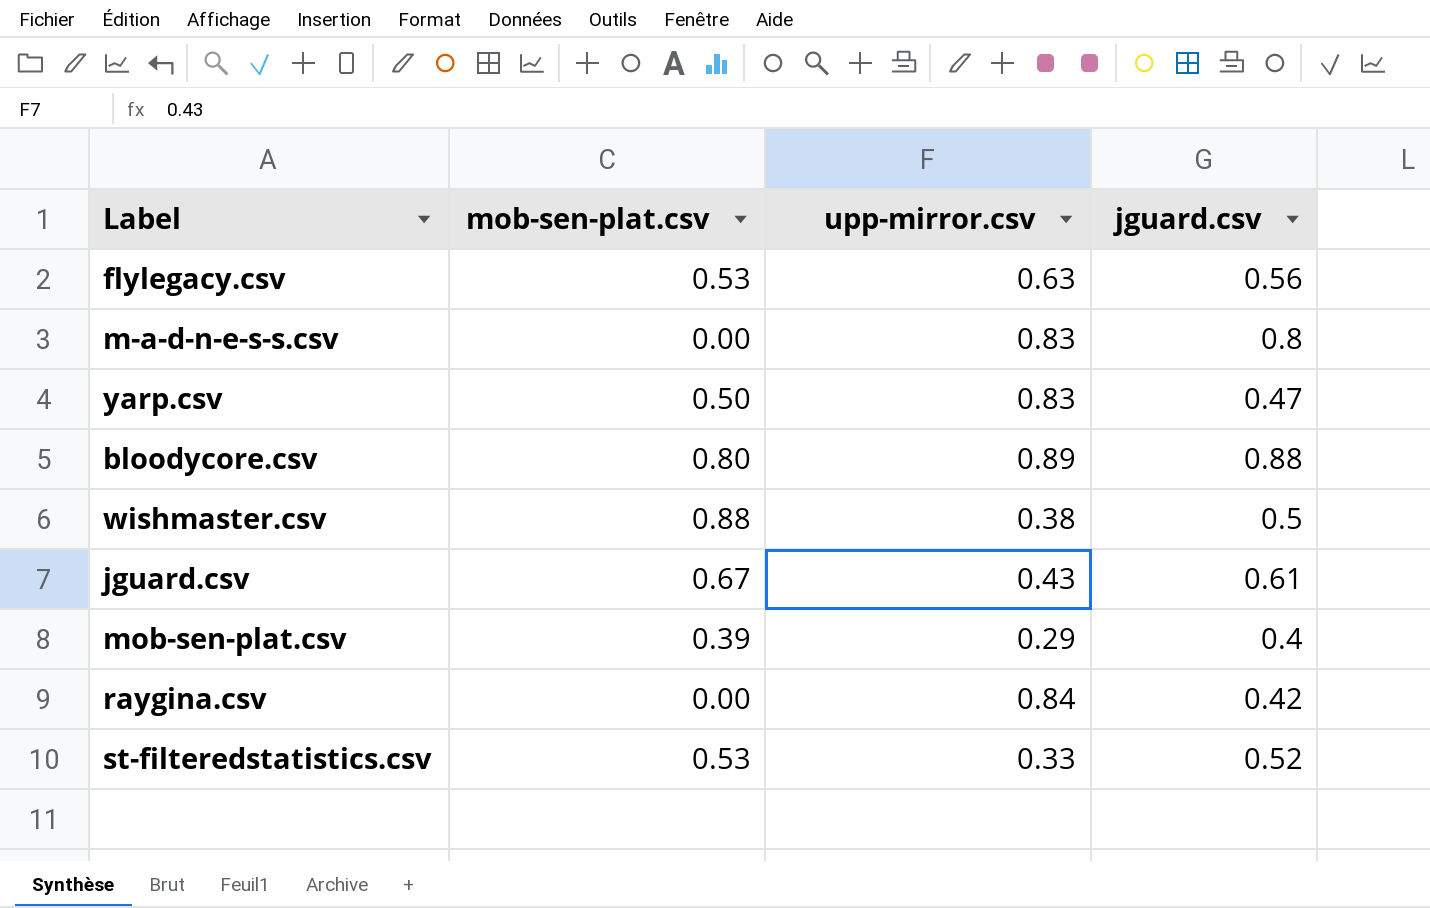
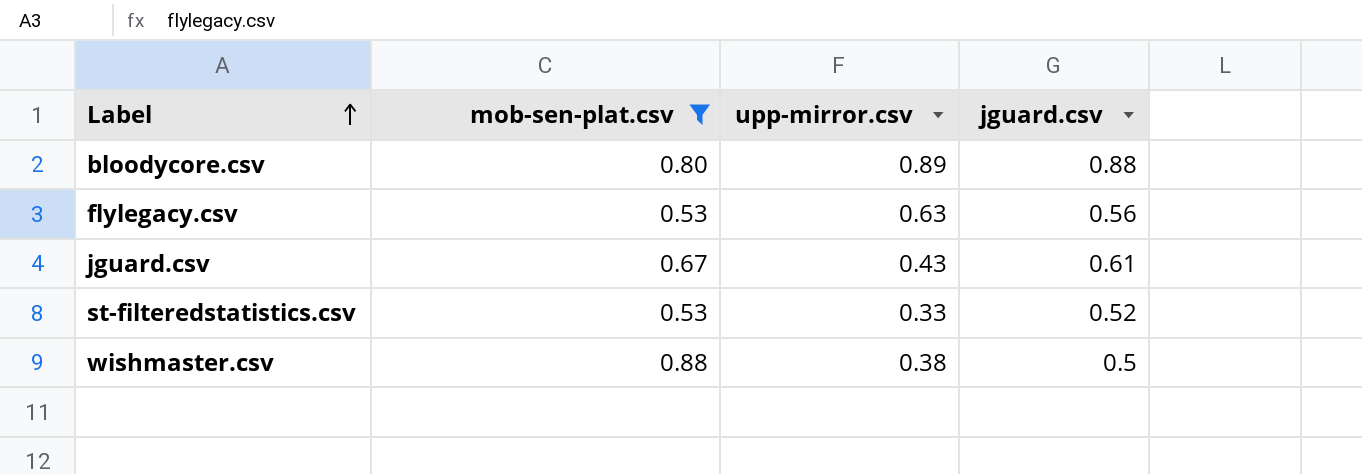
filter: none -> mob-sen-plat.csv >= 0.53
row order: none -> Label ascending

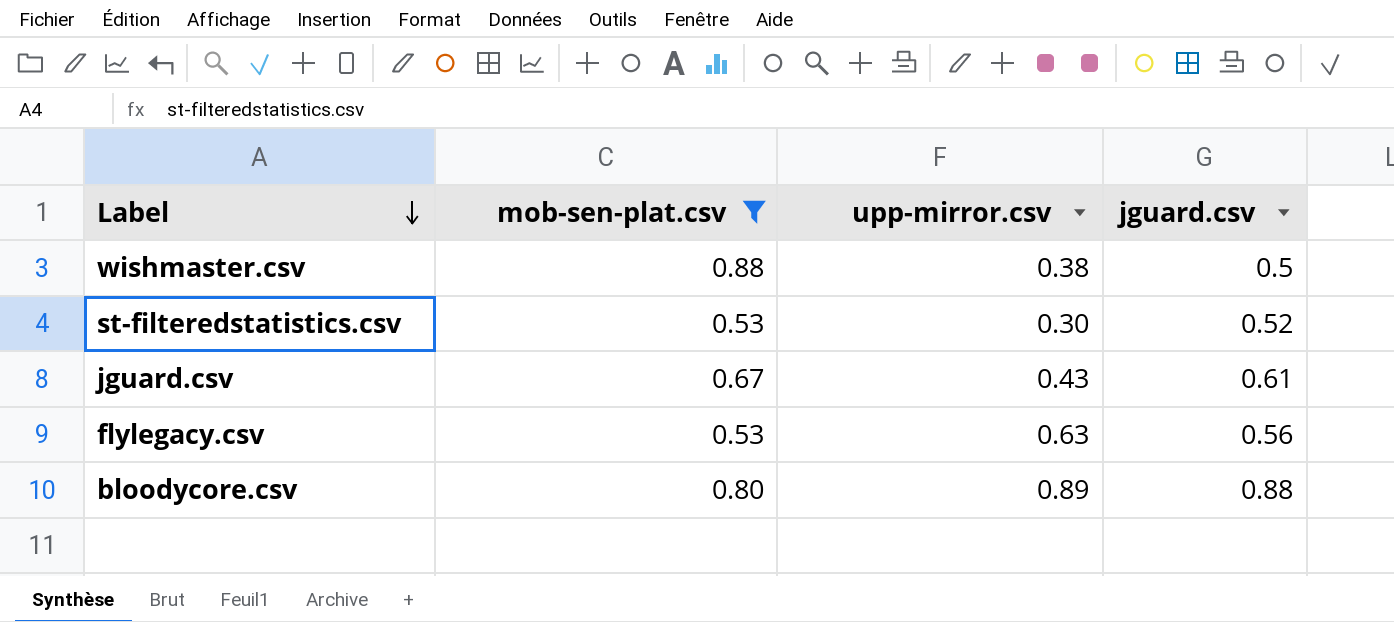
row order: Label ascending -> Label descending
st-filteredstatistics.csv | upp-mirror.csv: 0.33 -> 0.30

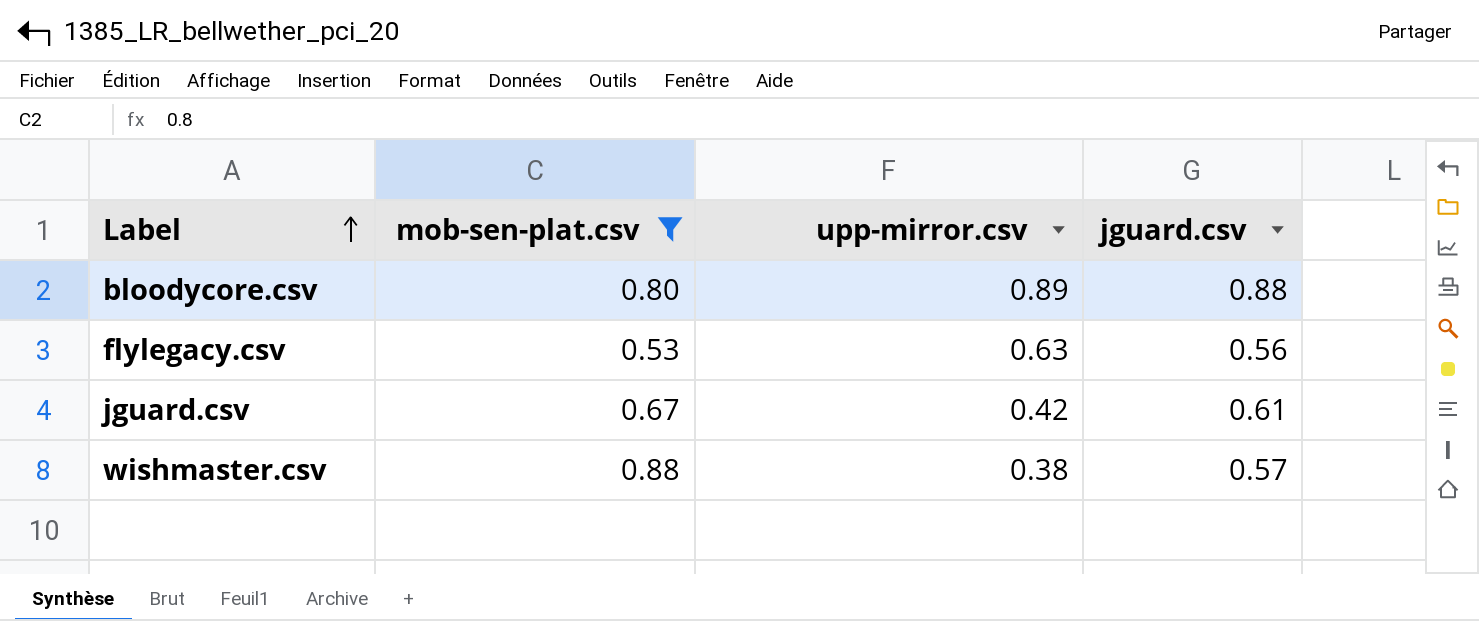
row order: Label descending -> Label ascending
row st-filteredstatistics.csv: 0.53 | 0.30 | 0.52 -> none
jguard.csv | upp-mirror.csv: 0.43 -> 0.42
wishmaster.csv | jguard.csv: 0.5 -> 0.57

